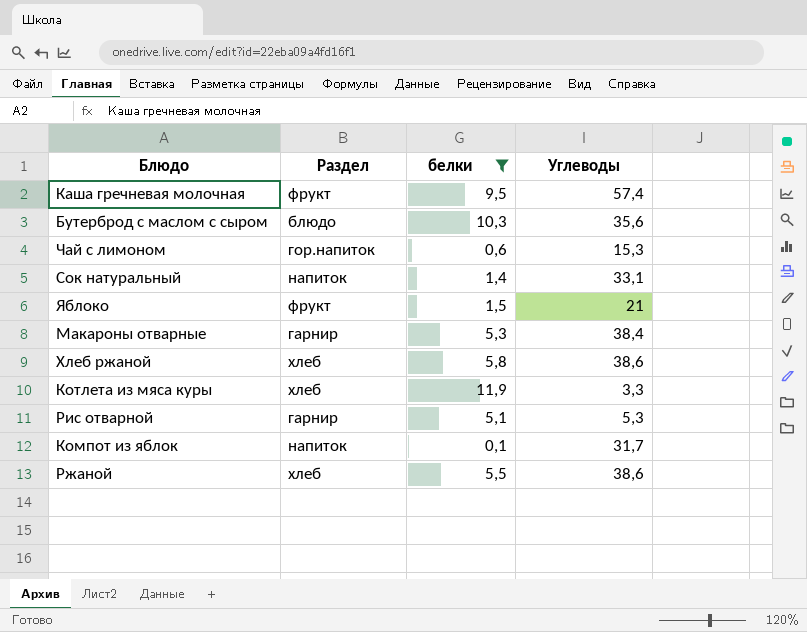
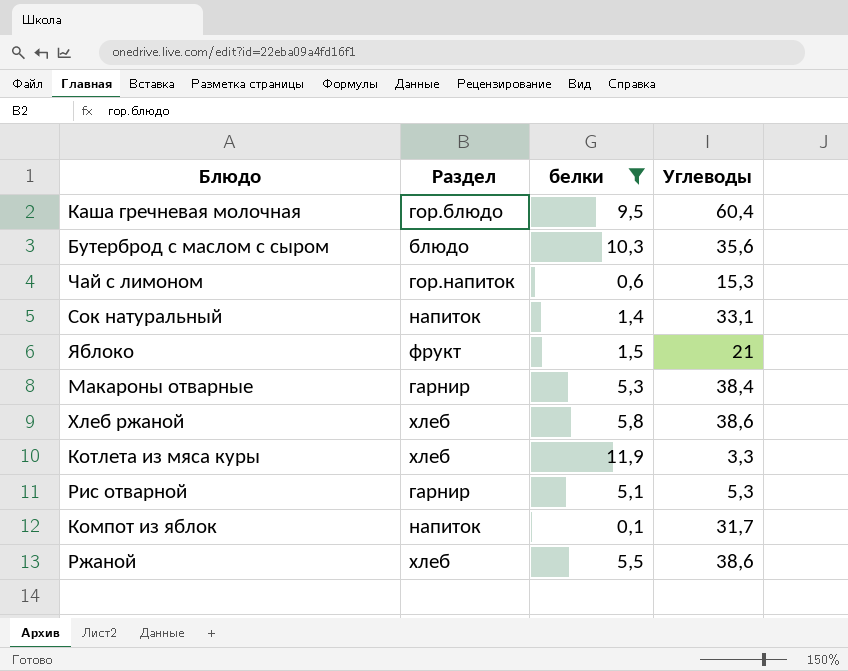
Каша гречневая молочная | Раздел: фрукт -> гор.блюдо
Каша гречневая молочная | Углеводы: 57,4 -> 60,4

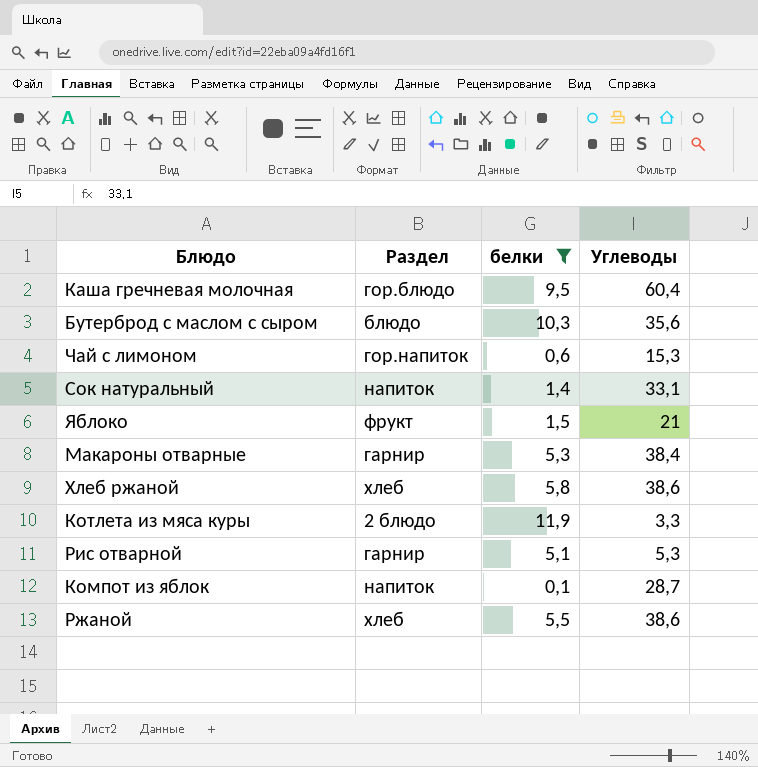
Котлета из мяса куры | Раздел: хлеб -> 2 блюдо
Компот из яблок | Углеводы: 31,7 -> 28,7

